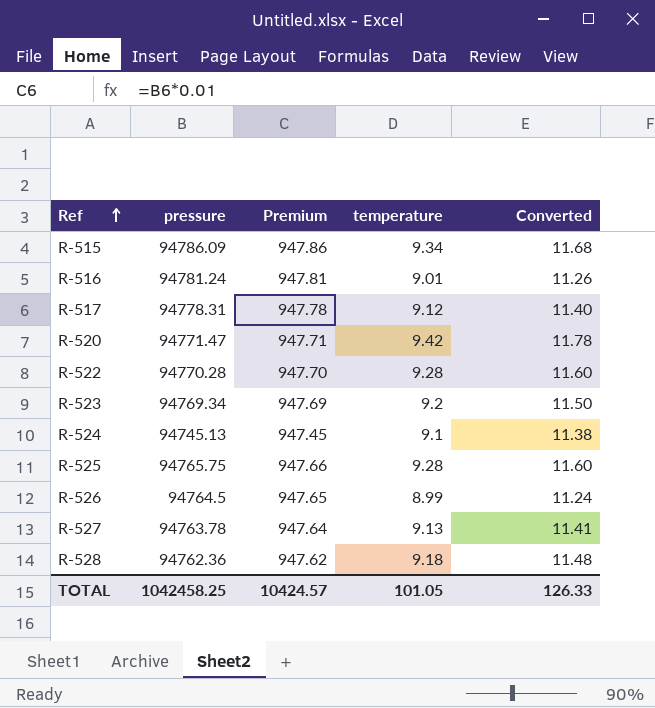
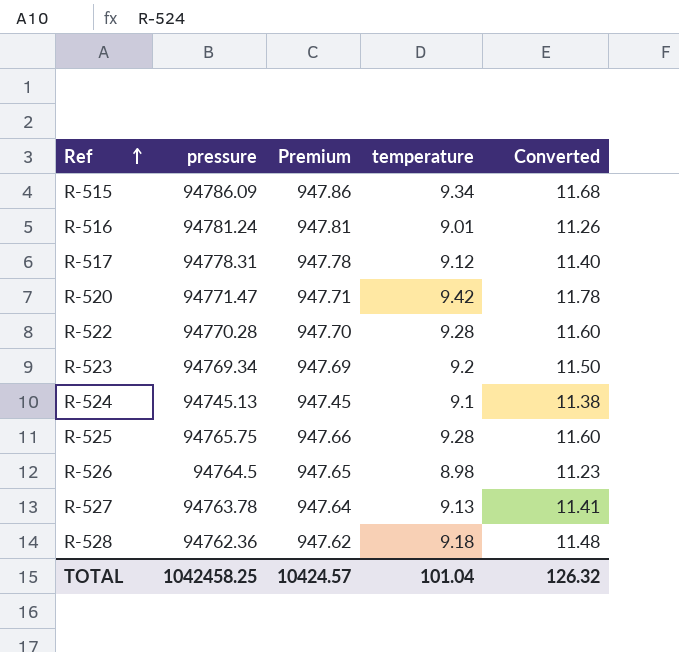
R-526 | temperature: 8.99 -> 8.98
R-526 | Converted: 11.24 -> 11.23
TOTAL | temperature: 101.05 -> 101.04
TOTAL | Converted: 126.33 -> 126.32

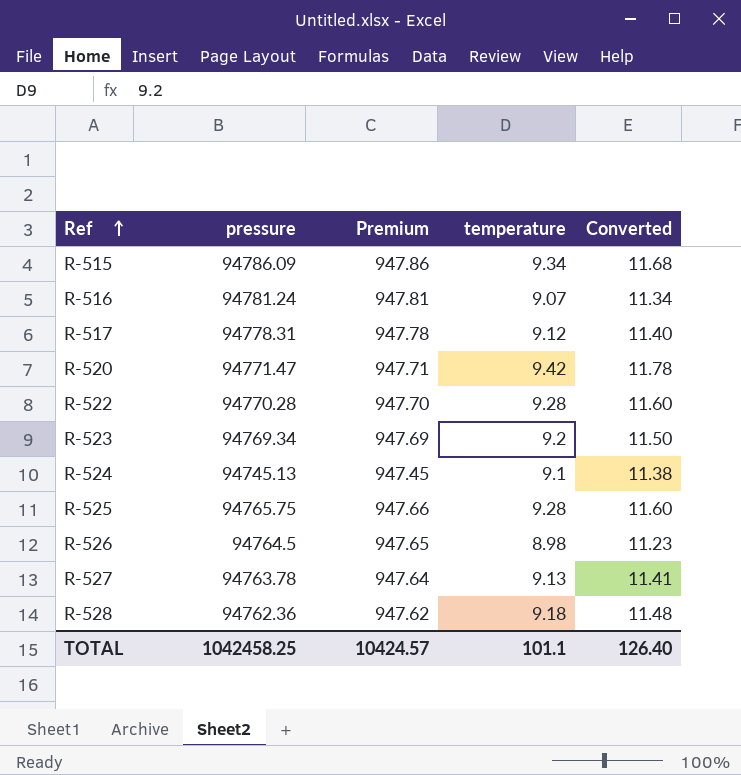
R-516 | temperature: 9.01 -> 9.07
R-516 | Converted: 11.26 -> 11.34
TOTAL | temperature: 101.04 -> 101.1
TOTAL | Converted: 126.32 -> 126.40

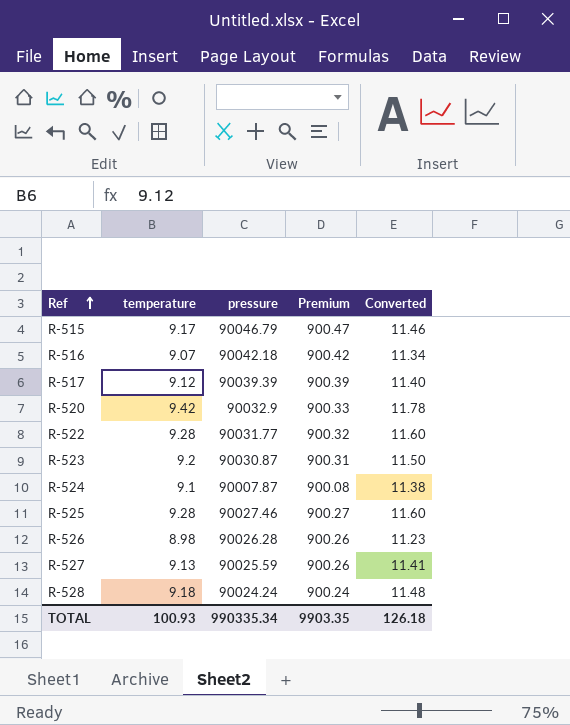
column temperature | position: 4 -> 2
R-515 | temperature: 9.34 -> 9.17
R-515 | pressure: 94786.09 -> 90046.79
R-515 | Premium: 947.86 -> 900.47
R-515 | Converted: 11.68 -> 11.46
R-516 | pressure: 94781.24 -> 90042.18
R-516 | Premium: 947.81 -> 900.42
R-517 | pressure: 94778.31 -> 90039.39
R-517 | Premium: 947.78 -> 900.39
R-520 | pressure: 94771.47 -> 90032.9
R-520 | Premium: 947.71 -> 900.33
R-522 | pressure: 94770.28 -> 90031.77
R-522 | Premium: 947.70 -> 900.32
R-523 | pressure: 94769.34 -> 90030.87
R-523 | Premium: 947.69 -> 900.31
R-524 | pressure: 94745.13 -> 90007.87
R-524 | Premium: 947.45 -> 900.08
R-525 | pressure: 94765.75 -> 90027.46
R-525 | Premium: 947.66 -> 900.27
R-526 | pressure: 94764.5 -> 90026.28
R-526 | Premium: 947.65 -> 900.26
R-527 | pressure: 94763.78 -> 90025.59
R-527 | Premium: 947.64 -> 900.26
R-528 | pressure: 94762.36 -> 90024.24
R-528 | Premium: 947.62 -> 900.24
TOTAL | temperature: 101.1 -> 100.93
TOTAL | pressure: 1042458.25 -> 990335.34
TOTAL | Premium: 10424.57 -> 9903.35
TOTAL | Converted: 126.40 -> 126.18

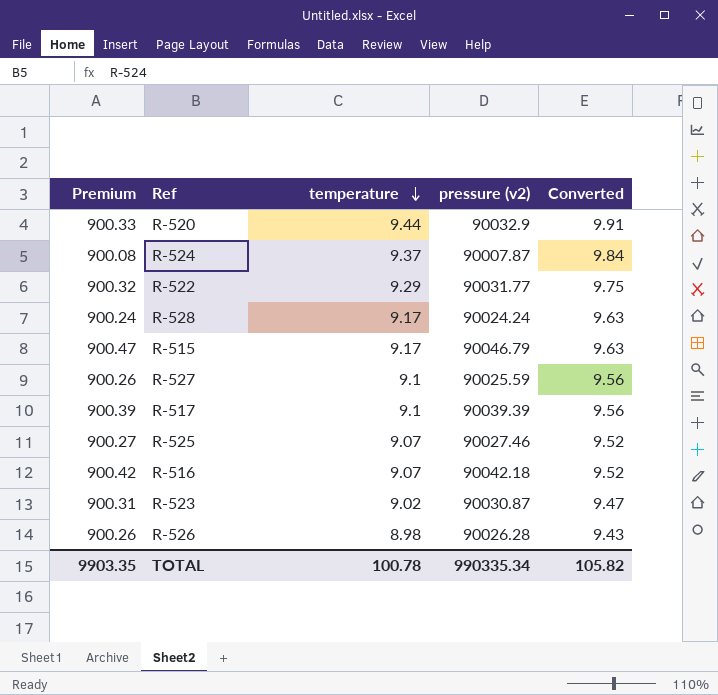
row order: Ref ascending -> temperature descending
column Premium | position: 4 -> 1
column name: pressure -> pressure (v2)
column Converted | formula: [temperature] * 1.25 -> [temperature] * 1.05
R-520 | temperature: 9.42 -> 9.44
R-524 | temperature: 9.1 -> 9.37
R-522 | temperature: 9.28 -> 9.29
R-528 | temperature: 9.18 -> 9.17
R-527 | temperature: 9.13 -> 9.1
R-517 | temperature: 9.12 -> 9.1
R-525 | temperature: 9.28 -> 9.07
R-523 | temperature: 9.2 -> 9.02
TOTAL | temperature: 100.93 -> 100.78
TOTAL | Converted: 126.18 -> 105.82

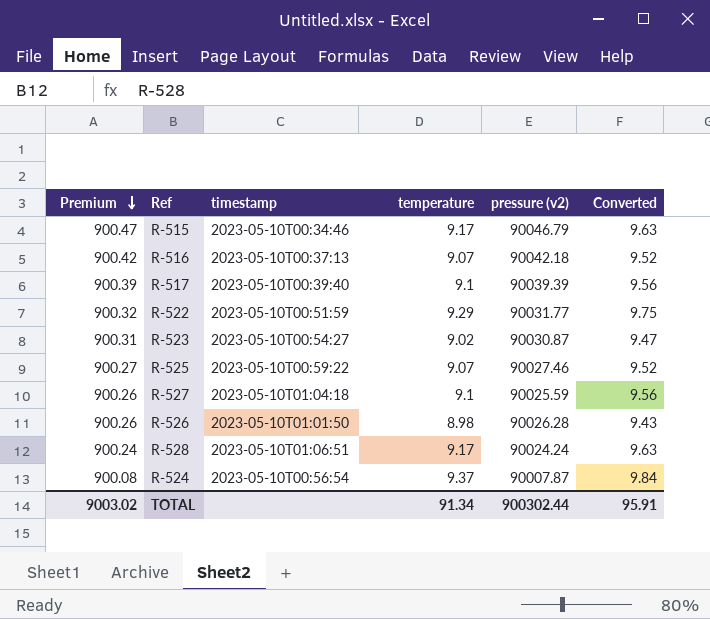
row order: temperature descending -> Premium descending
column timestamp | position: none -> 3
row R-520: 900.33 | 9.44 | 90032.9 | 9.91 -> none
TOTAL | Premium: 9903.35 -> 9003.02
TOTAL | temperature: 100.78 -> 91.34
TOTAL | pressure (v2): 990335.34 -> 900302.44
TOTAL | Converted: 105.82 -> 95.91

